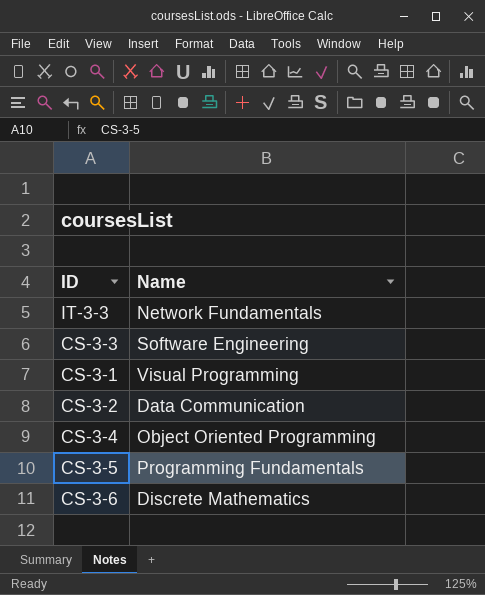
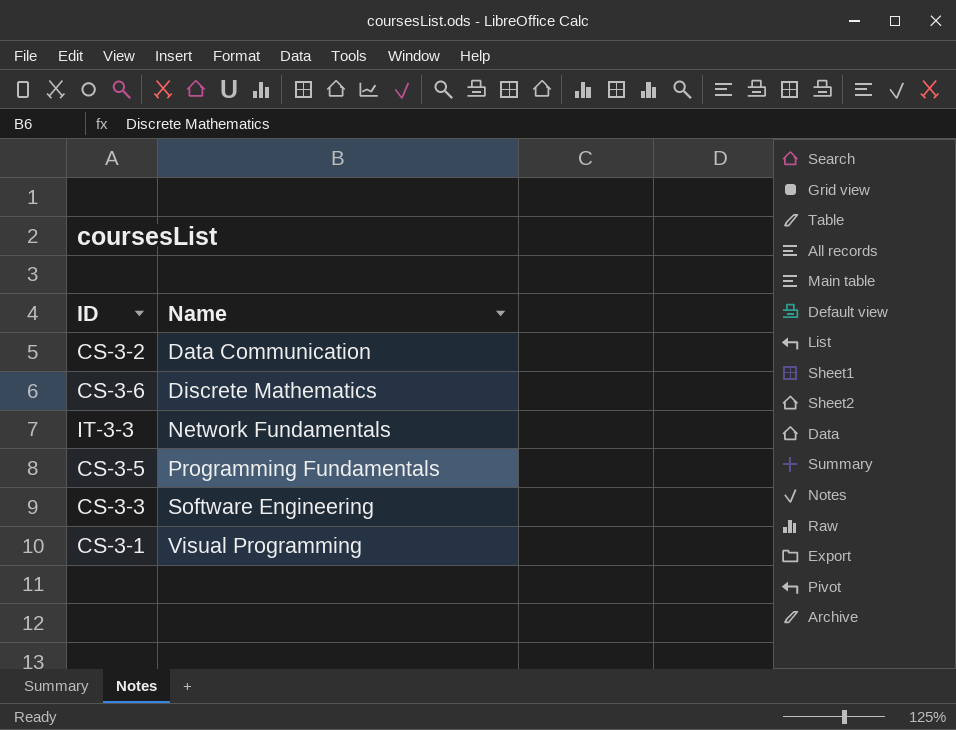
row order: none -> Name ascending
row CS-3-4: Object Oriented Programming -> none

